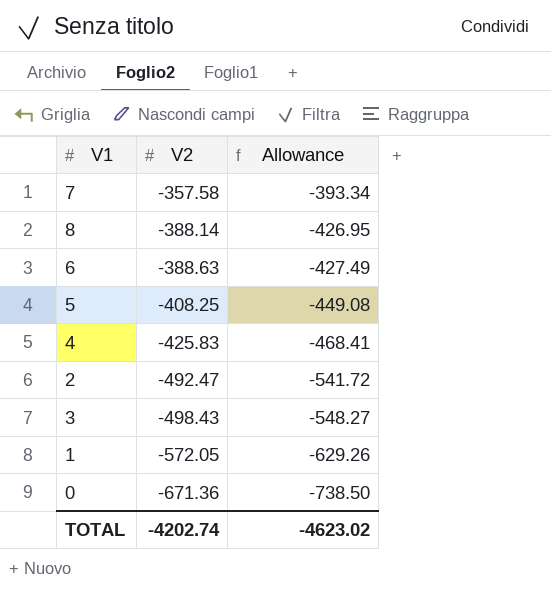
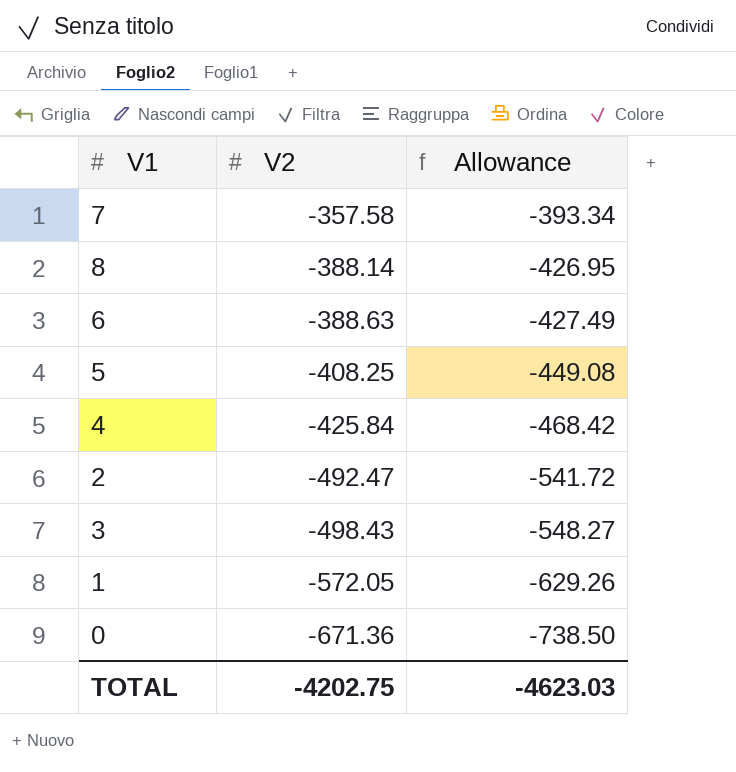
4 | V2: -425.83 -> -425.84
4 | Allowance: -468.41 -> -468.42
TOTAL | V2: -4202.74 -> -4202.75
TOTAL | Allowance: -4623.02 -> -4623.03

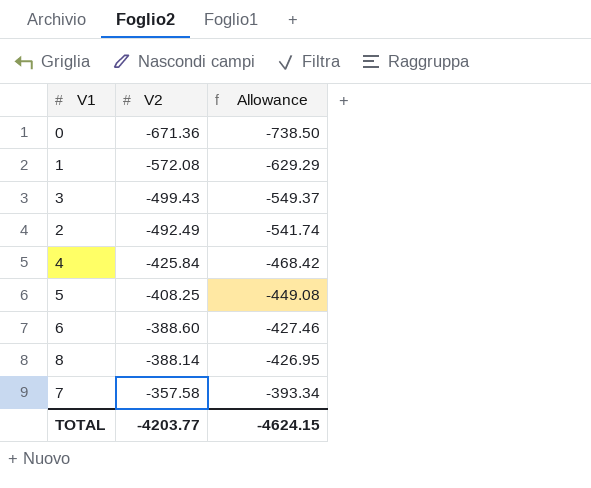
row order: V2 descending -> V2 ascending
1 | V2: -572.05 -> -572.08
1 | Allowance: -629.26 -> -629.29
3 | V2: -498.43 -> -499.43
3 | Allowance: -548.27 -> -549.37
2 | V2: -492.47 -> -492.49
2 | Allowance: -541.72 -> -541.74
6 | V2: -388.63 -> -388.60
6 | Allowance: -427.49 -> -427.46
TOTAL | V2: -4202.75 -> -4203.77
TOTAL | Allowance: -4623.03 -> -4624.15

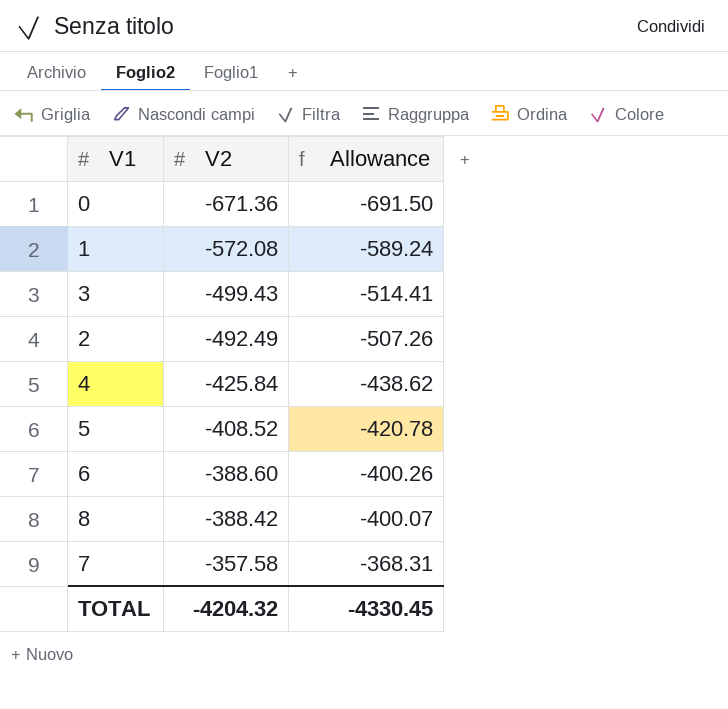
column Allowance | formula: [V2] * 1.1 -> [V2] * 1.03
5 | V2: -408.25 -> -408.52
8 | V2: -388.14 -> -388.42
TOTAL | V2: -4203.77 -> -4204.32
TOTAL | Allowance: -4624.15 -> -4330.45

